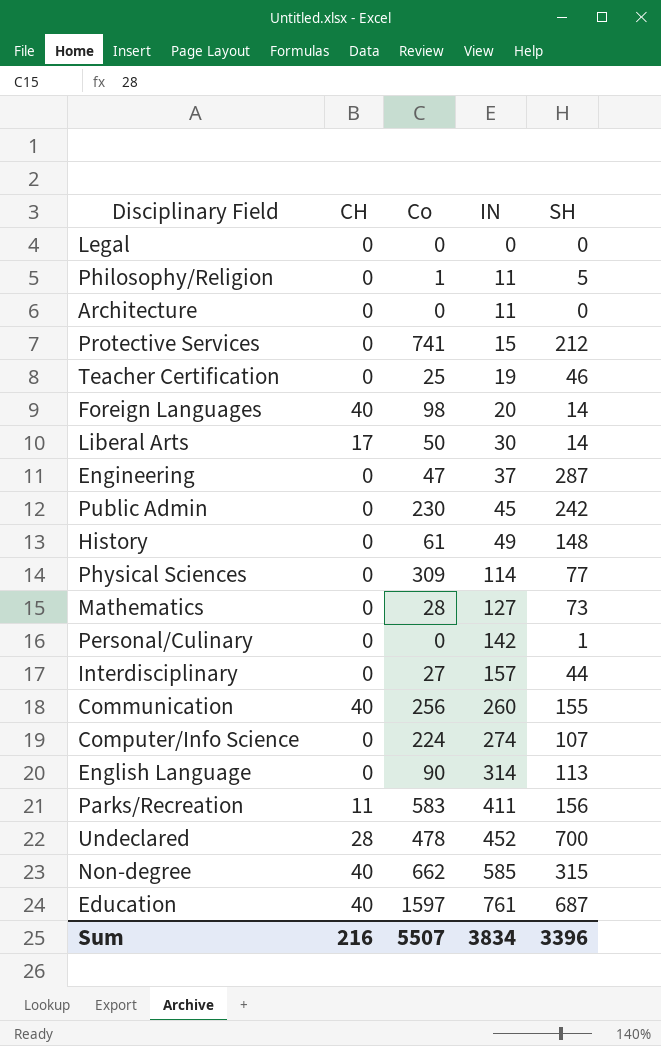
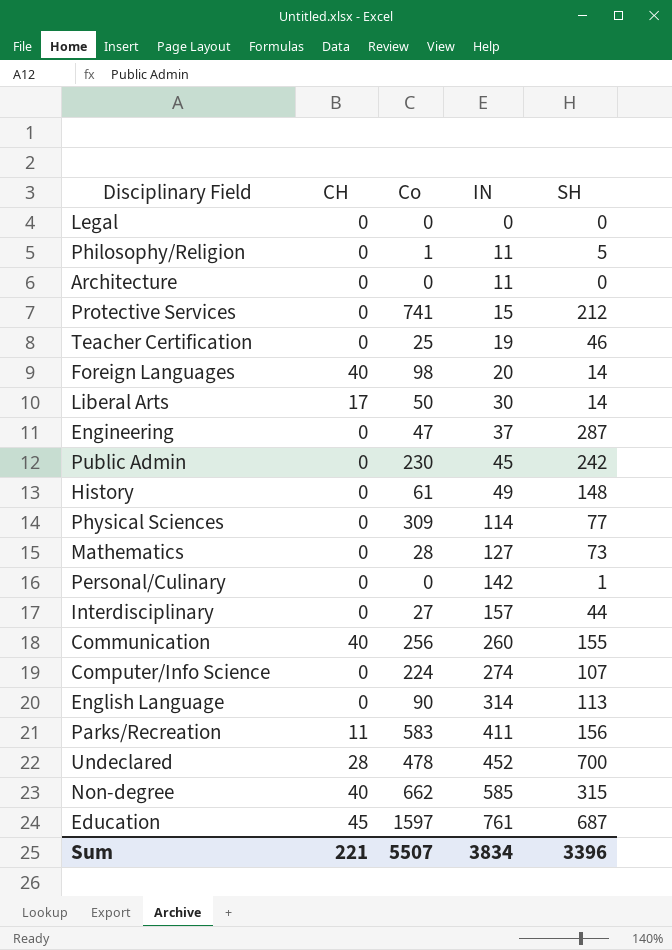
Education | CH: 40 -> 45
Sum | CH: 216 -> 221

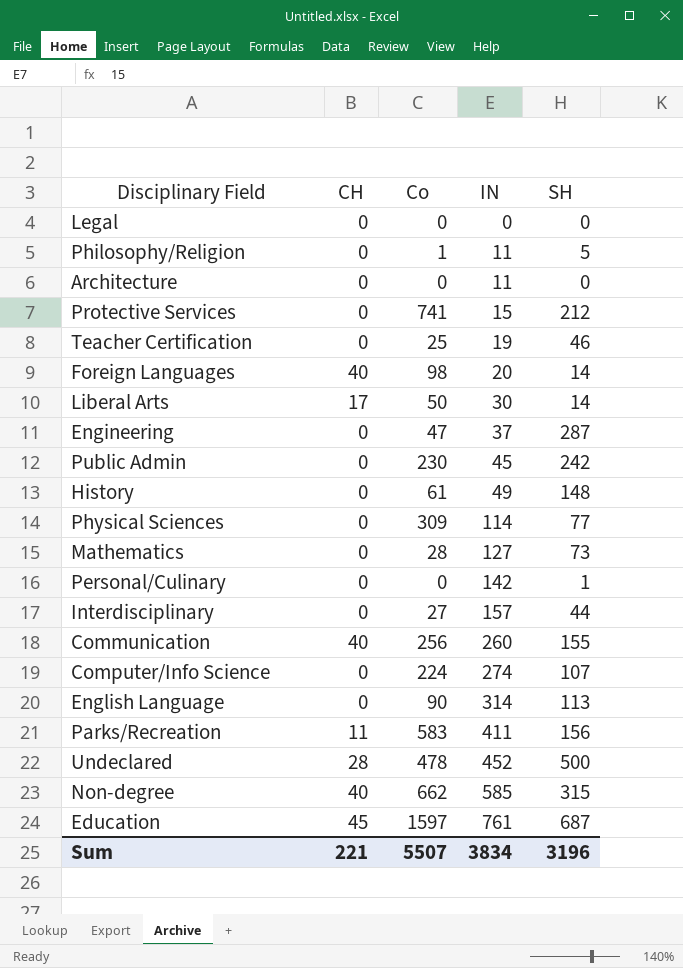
Undeclared | SH: 700 -> 500
Sum | SH: 3396 -> 3196

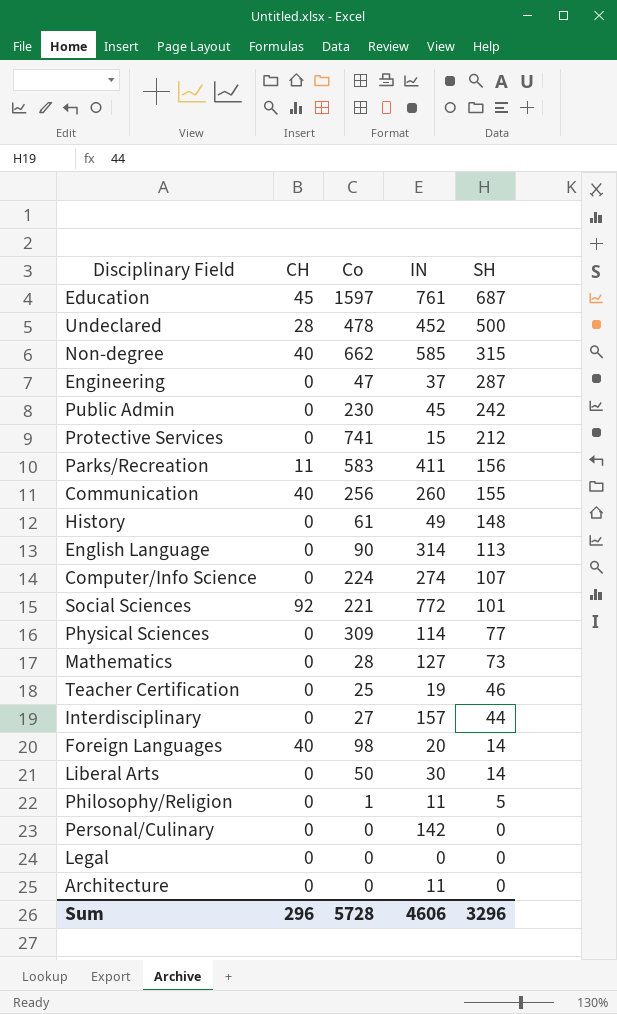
row order: IN ascending -> SH descending
row Social Sciences: none -> 92 | 221 | 772 | 101
Liberal Arts | CH: 17 -> 0
Personal/Culinary | SH: 1 -> 0
Sum | CH: 221 -> 296
Sum | Co: 5507 -> 5728
Sum | IN: 3834 -> 4606
Sum | SH: 3196 -> 3296

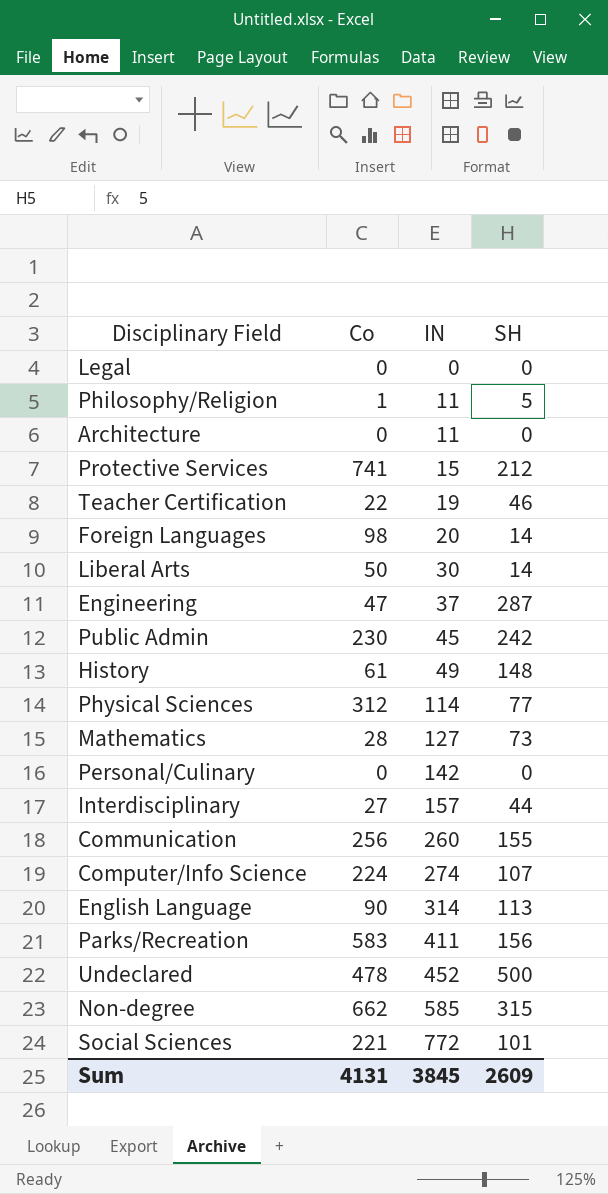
row order: SH descending -> IN ascending
column CH | position: 2 -> none
row Education: 45 | 1597 | 761 | 687 -> none
Teacher Certification | Co: 25 -> 22
Physical Sciences | Co: 309 -> 312
Sum | Co: 5728 -> 4131
Sum | IN: 4606 -> 3845
Sum | SH: 3296 -> 2609

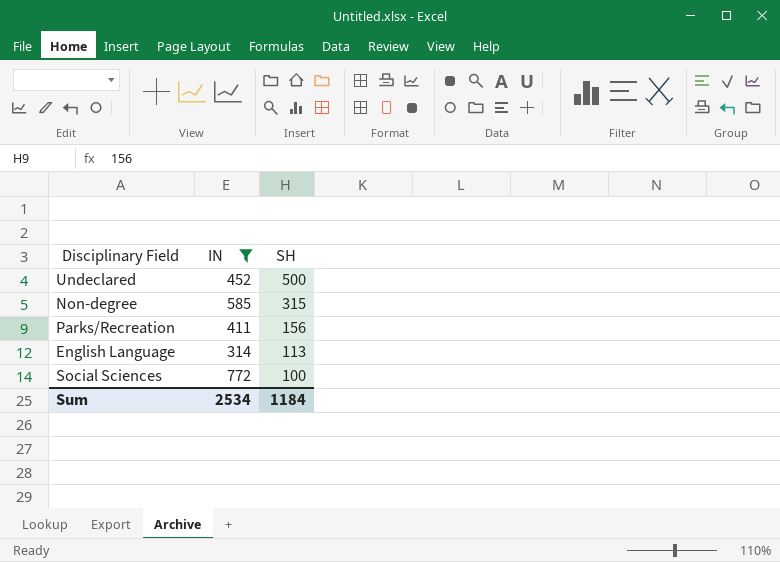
filter: none -> IN >= 314
row order: IN ascending -> SH descending
column Co | position: 2 -> none
Social Sciences | SH: 101 -> 100
Sum | IN: 3845 -> 2534
Sum | SH: 2609 -> 1184

